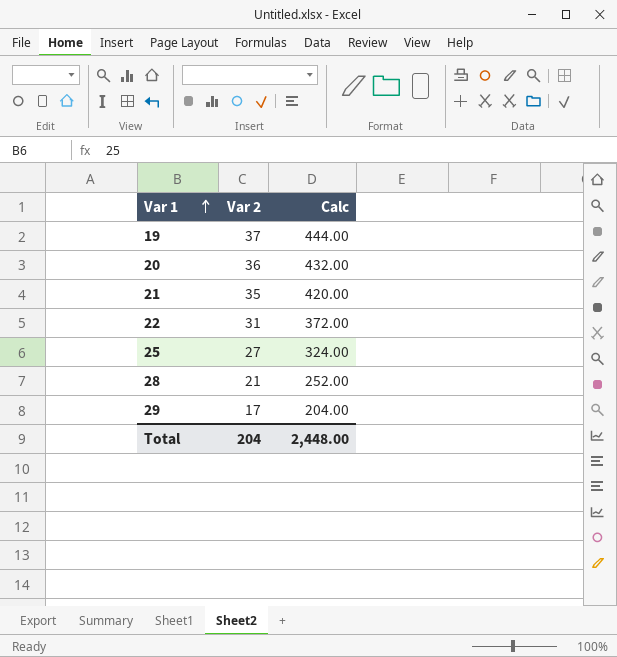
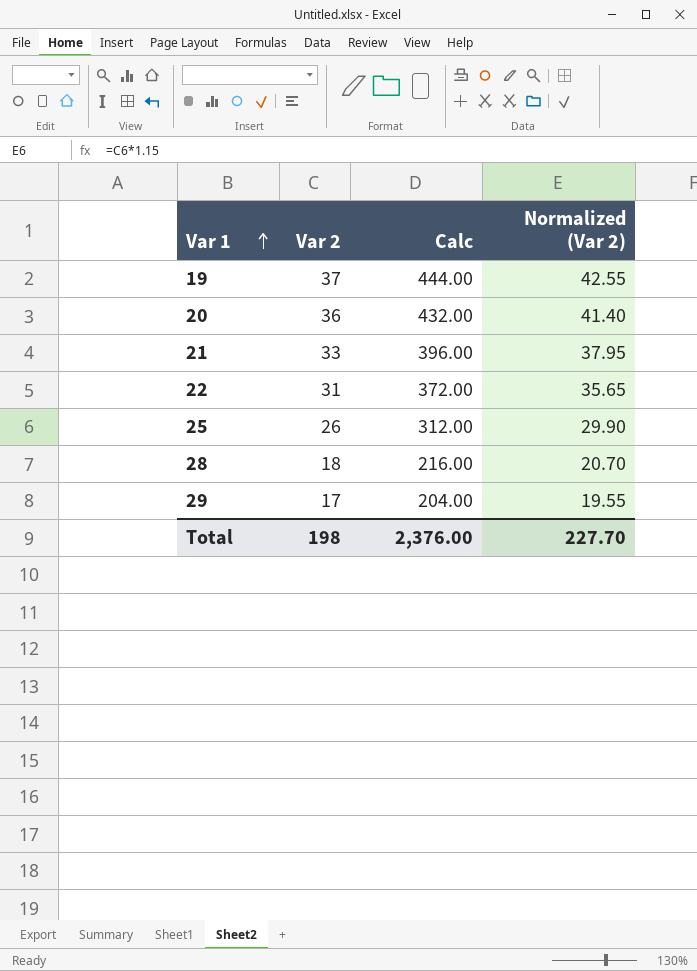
column Normalized (Var 2) | formula: none -> [Var 2] * 1.15
21 | Var 2: 35 -> 33
21 | Calc: 420.00 -> 396.00
25 | Var 2: 27 -> 26
25 | Calc: 324.00 -> 312.00
28 | Var 2: 21 -> 18
28 | Calc: 252.00 -> 216.00
Total | Var 2: 204 -> 198
Total | Calc: 2,448.00 -> 2,376.00

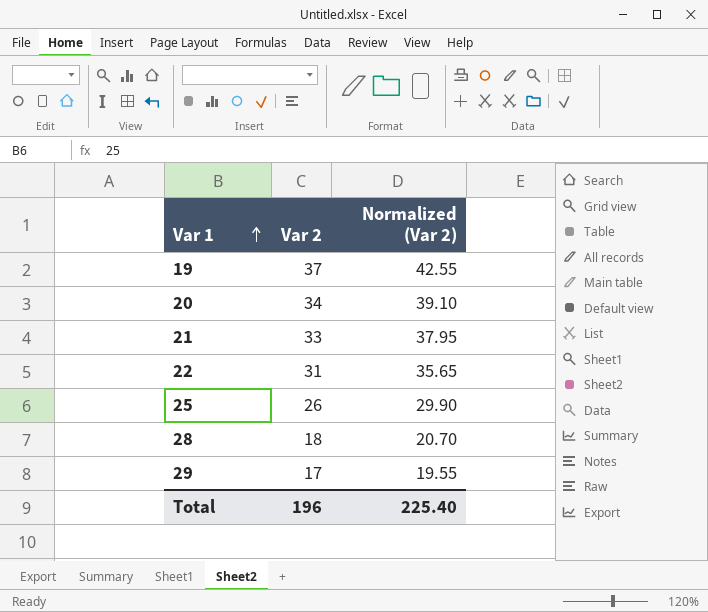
column Calc | formula: [Var 2] * 12 -> none
20 | Var 2: 36 -> 34
20 | Normalized (Var 2): 41.40 -> 39.10
Total | Var 2: 198 -> 196
Total | Normalized (Var 2): 227.70 -> 225.40

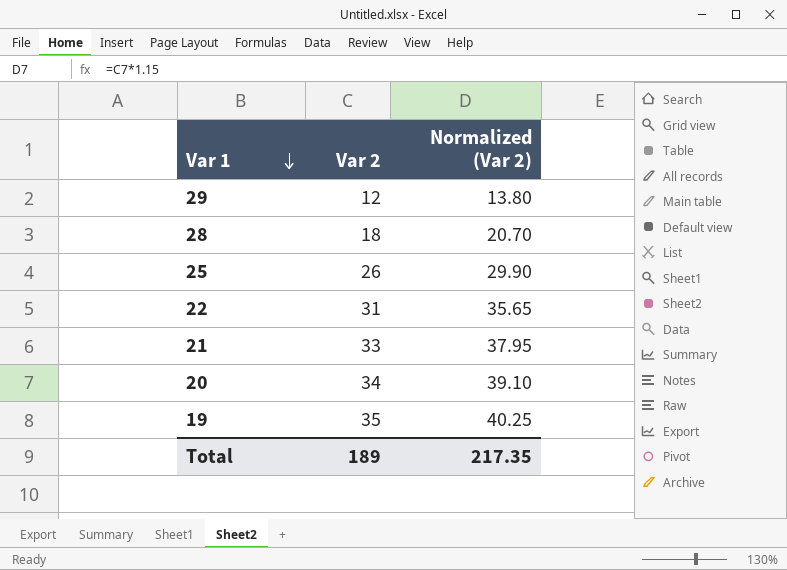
row order: Var 1 ascending -> Var 1 descending
29 | Var 2: 17 -> 12
29 | Normalized (Var 2): 19.55 -> 13.80
19 | Var 2: 37 -> 35
19 | Normalized (Var 2): 42.55 -> 40.25
Total | Var 2: 196 -> 189
Total | Normalized (Var 2): 225.40 -> 217.35

